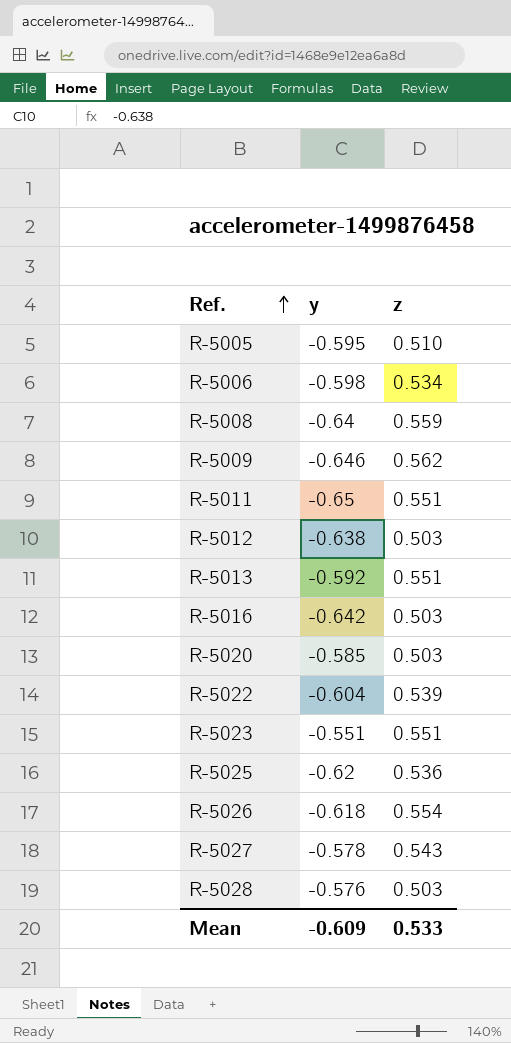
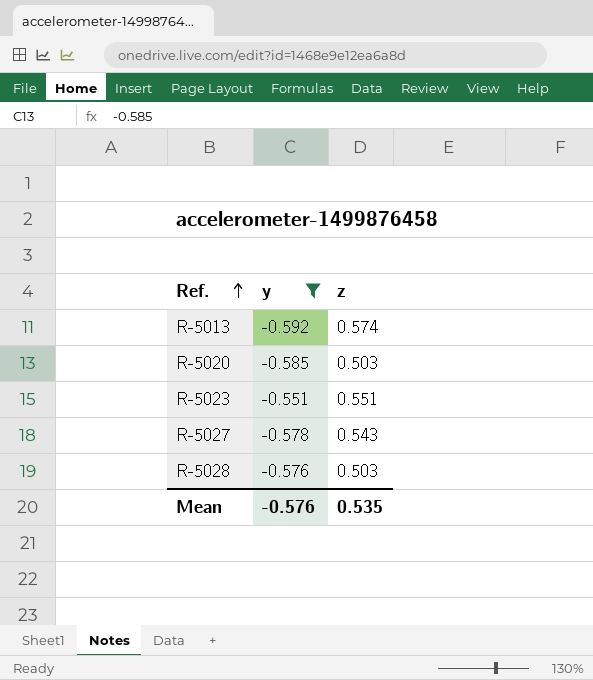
filter: none -> y >= -0.592
R-5013 | z: 0.551 -> 0.574
Mean | y: -0.609 -> -0.576
Mean | z: 0.533 -> 0.535

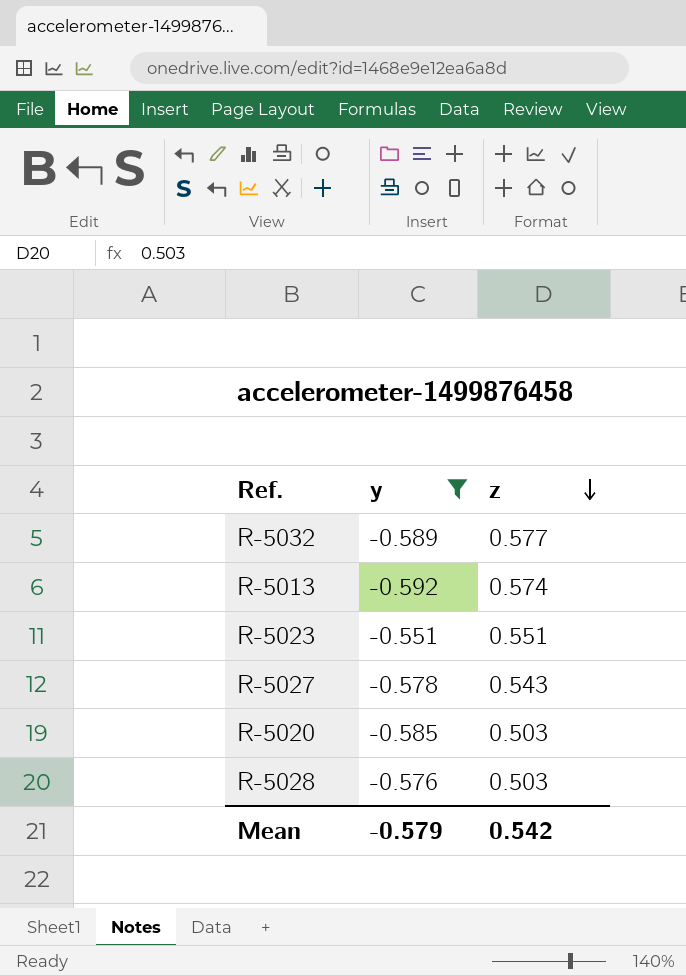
row order: Ref. ascending -> z descending
row R-5032: none -> -0.589 | 0.577
Mean | y: -0.576 -> -0.579
Mean | z: 0.535 -> 0.542

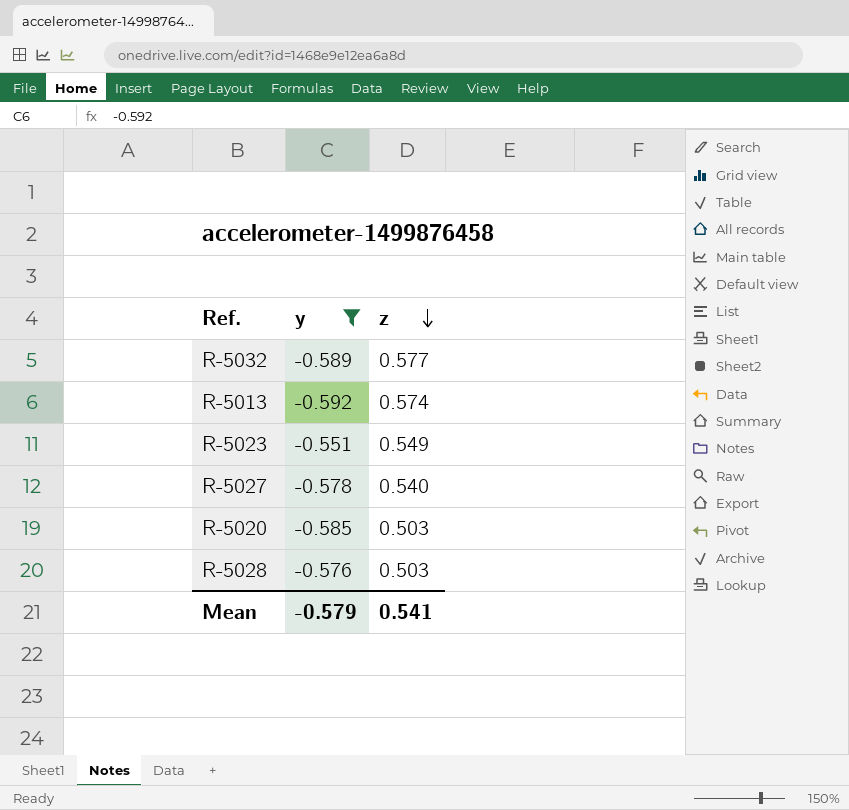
R-5023 | z: 0.551 -> 0.549
R-5027 | z: 0.543 -> 0.540
Mean | z: 0.542 -> 0.541

